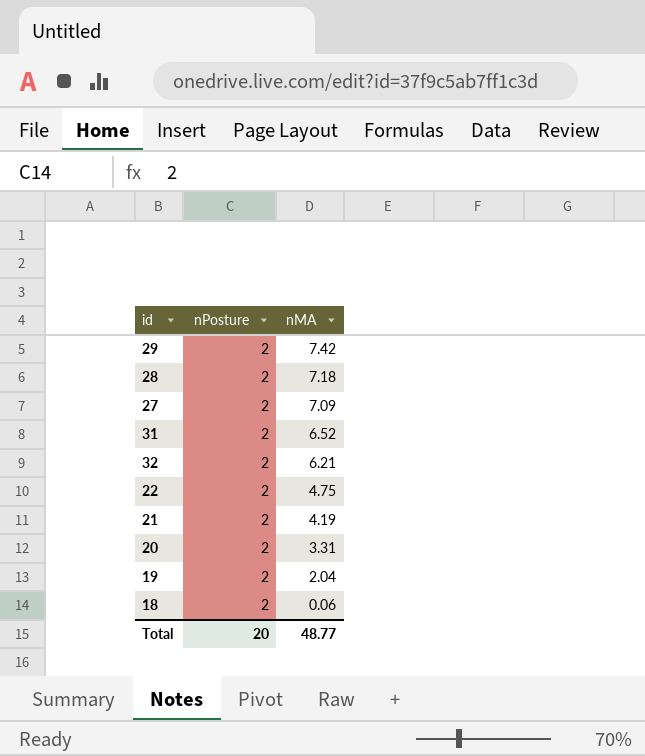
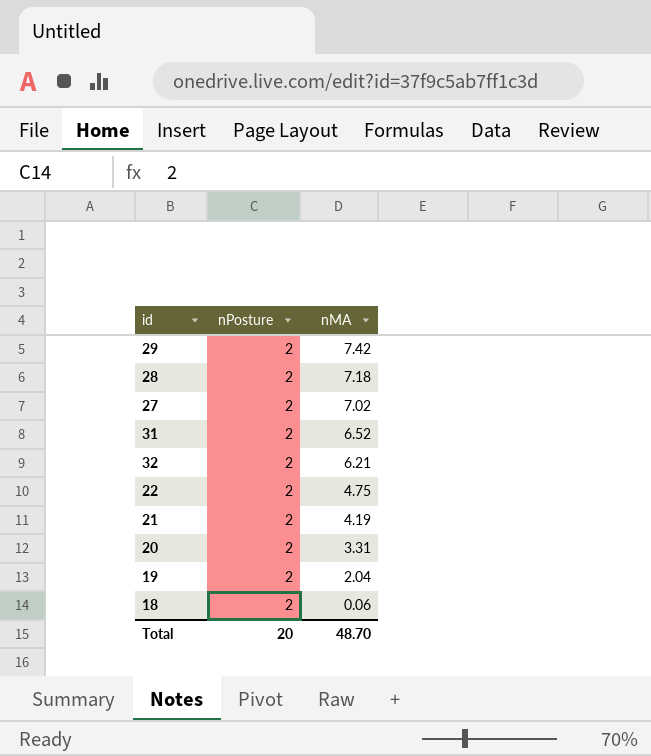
27 | nMA: 7.09 -> 7.02
Total | nMA: 48.77 -> 48.70

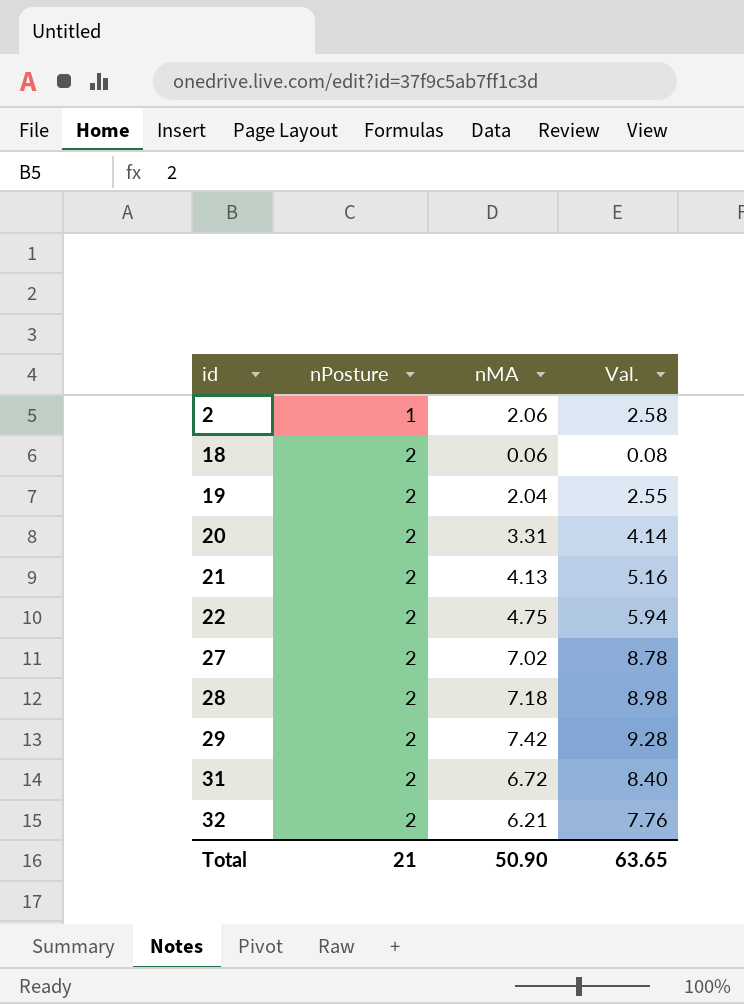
row order: nMA descending -> id ascending
column Val. | formula: none -> [nMA] * 1.25
row 2: none -> 1 | 2.06 | 2.58
21 | nMA: 4.19 -> 4.13
31 | nMA: 6.52 -> 6.72
Total | nPosture: 20 -> 21
Total | nMA: 48.70 -> 50.90

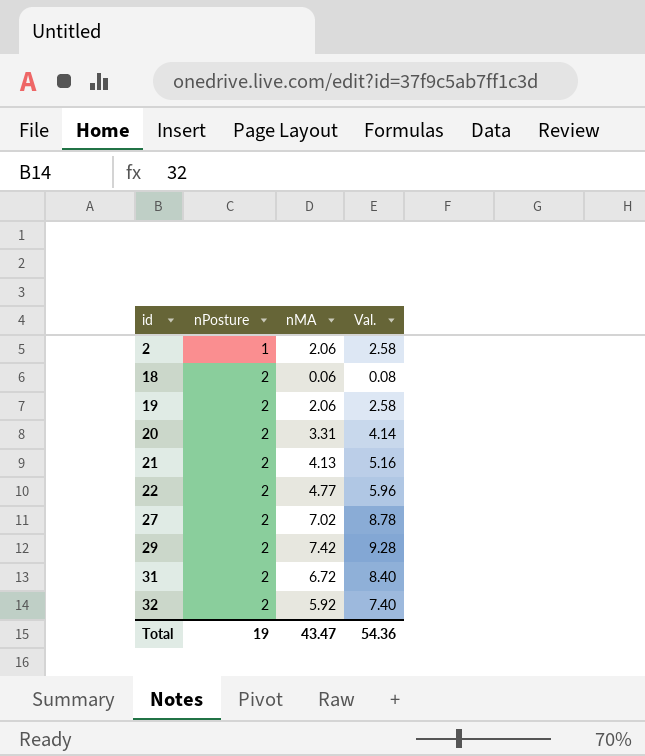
row 28: 2 | 7.18 | 8.98 -> none
19 | nMA: 2.04 -> 2.06
19 | Val.: 2.55 -> 2.58
22 | nMA: 4.75 -> 4.77
22 | Val.: 5.94 -> 5.96
32 | nMA: 6.21 -> 5.92
32 | Val.: 7.76 -> 7.40
Total | nPosture: 21 -> 19
Total | nMA: 50.90 -> 43.47
Total | Val.: 63.65 -> 54.36

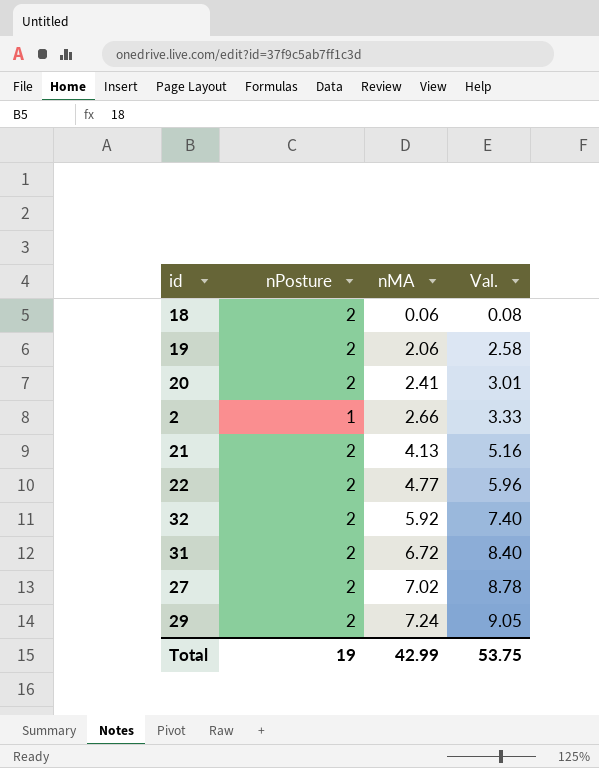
row order: id ascending -> nMA ascending
20 | nMA: 3.31 -> 2.41
20 | Val.: 4.14 -> 3.01
2 | nMA: 2.06 -> 2.66
2 | Val.: 2.58 -> 3.33
29 | nMA: 7.42 -> 7.24
29 | Val.: 9.28 -> 9.05
Total | nMA: 43.47 -> 42.99
Total | Val.: 54.36 -> 53.75

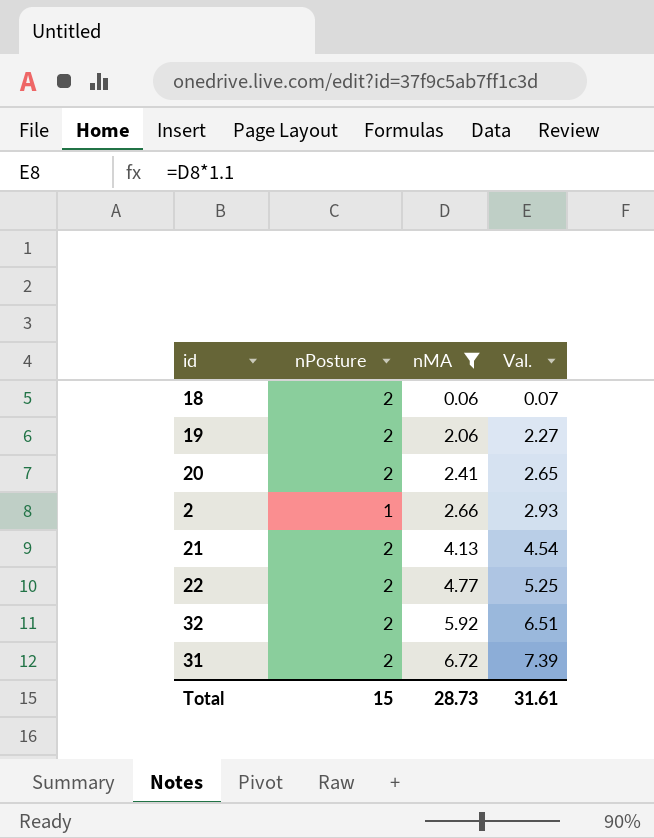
filter: none -> nMA <= 6.72
column Val. | formula: [nMA] * 1.25 -> [nMA] * 1.1
Total | nPosture: 19 -> 15
Total | nMA: 42.99 -> 28.73
Total | Val.: 53.75 -> 31.61

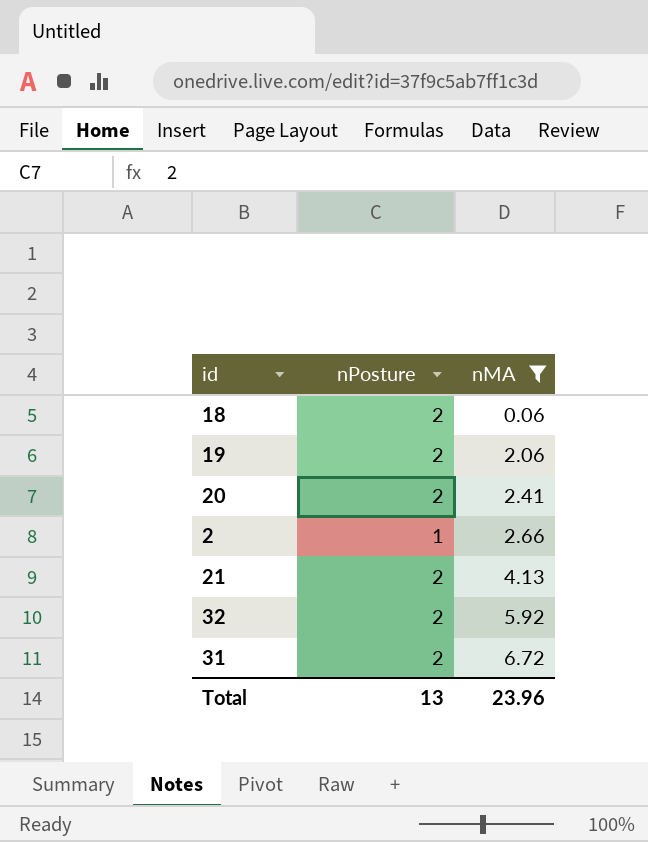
column Val. | formula: [nMA] * 1.1 -> none
row 22: 2 | 4.77 | 5.25 -> none
Total | nPosture: 15 -> 13
Total | nMA: 28.73 -> 23.96

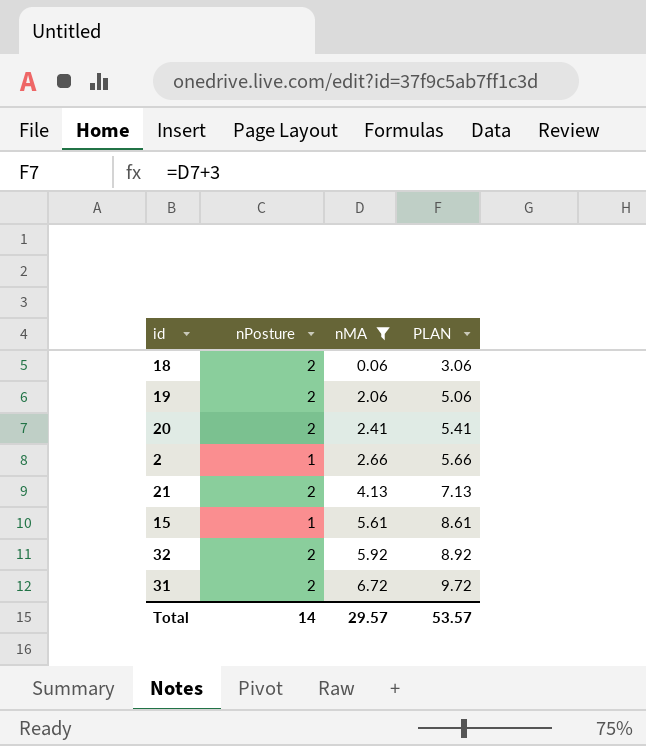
column PLAN | formula: none -> [nMA] + 3
row 15: none -> 1 | 5.61 | 8.61
Total | nPosture: 13 -> 14
Total | nMA: 23.96 -> 29.57

